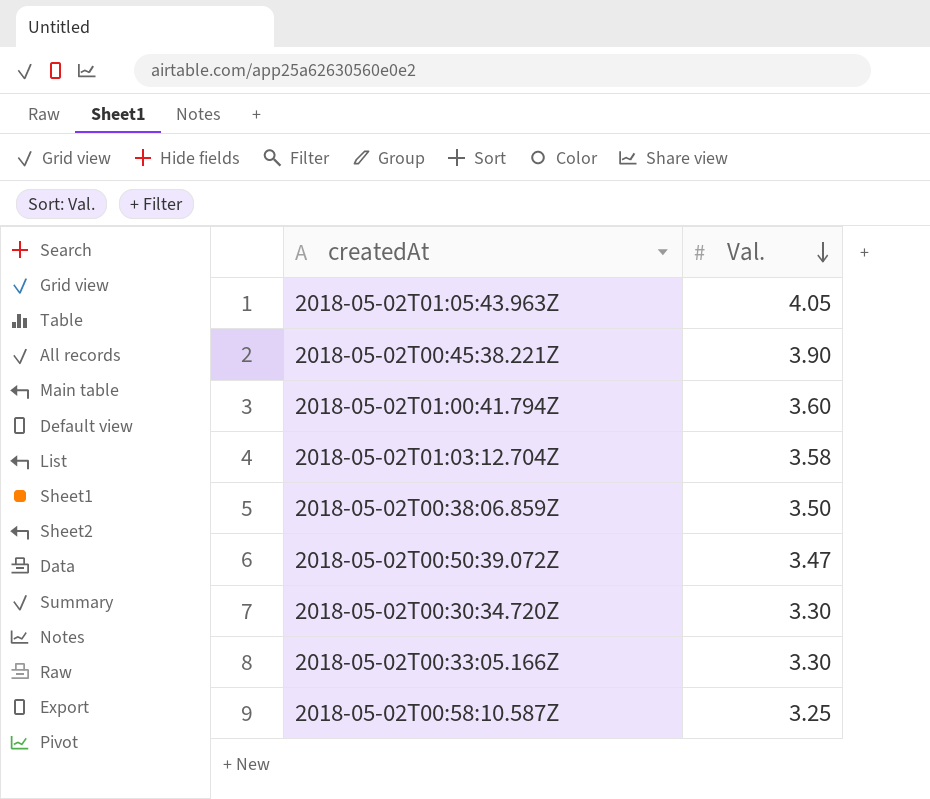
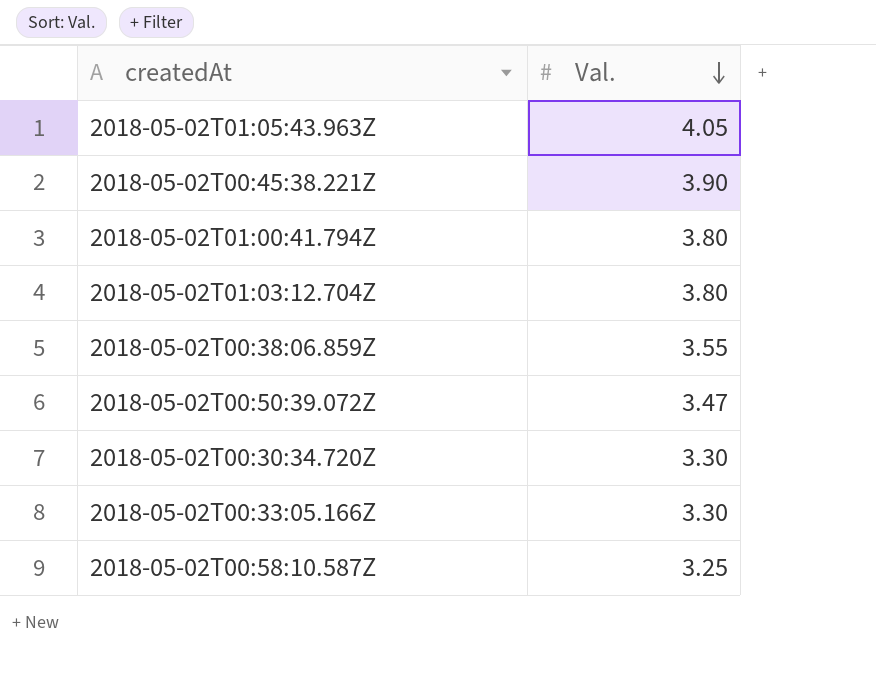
2018-05-02T01:00:41.794Z | Val.: 3.60 -> 3.80
2018-05-02T01:03:12.704Z | Val.: 3.58 -> 3.80
2018-05-02T00:38:06.859Z | Val.: 3.50 -> 3.55

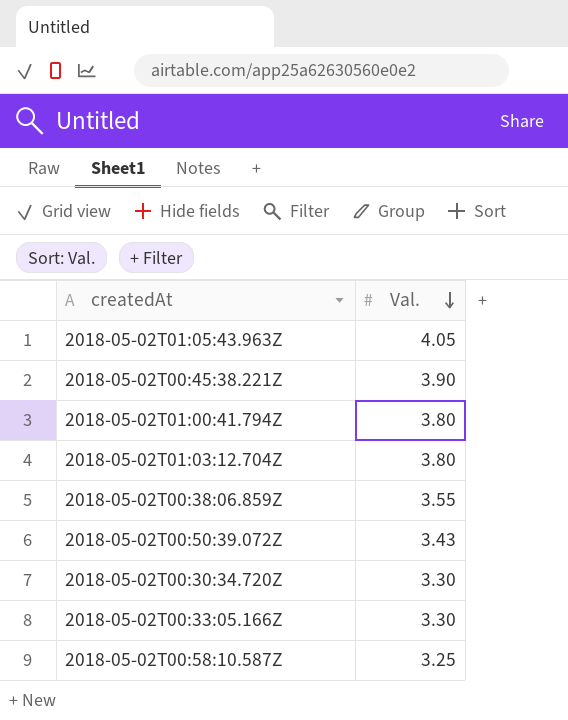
2018-05-02T00:50:39.072Z | Val.: 3.47 -> 3.43

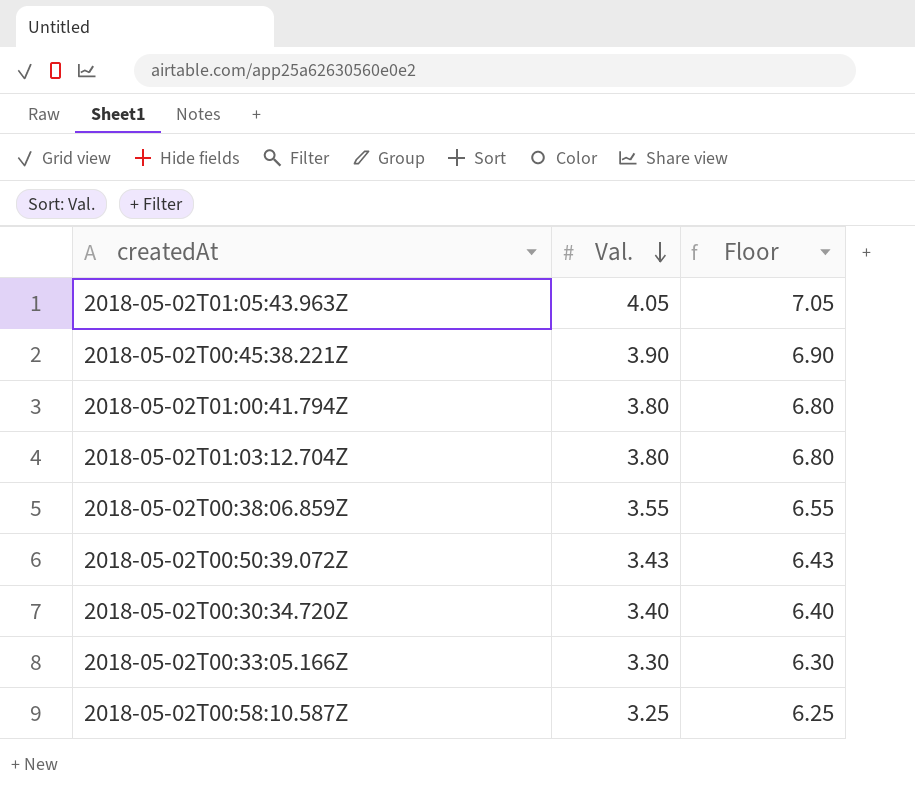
column Floor | formula: none -> [Val.] + 3
2018-05-02T00:30:34.720Z | Val.: 3.30 -> 3.40

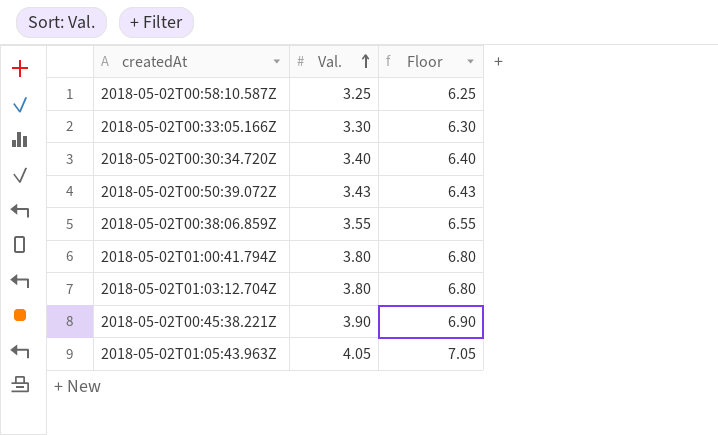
row order: Val. descending -> Val. ascending

